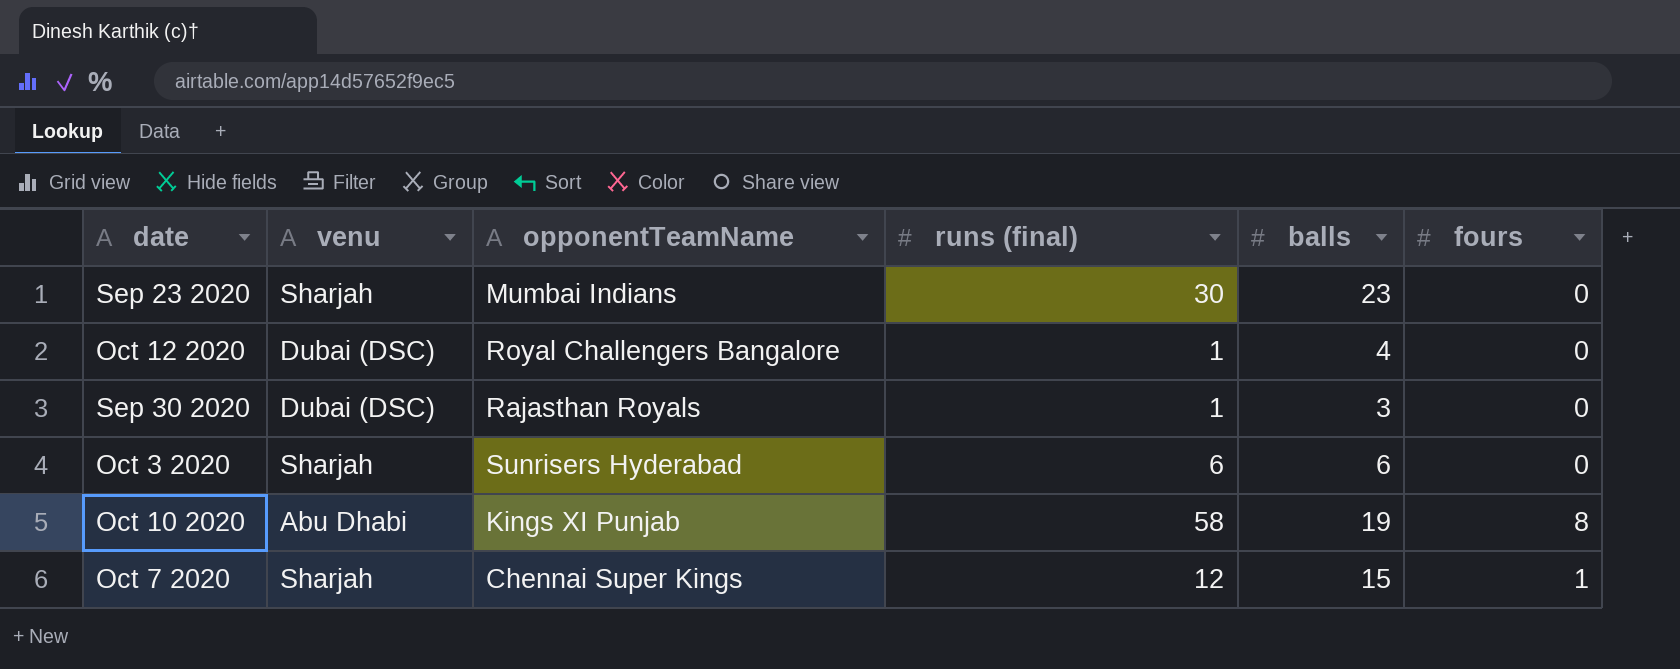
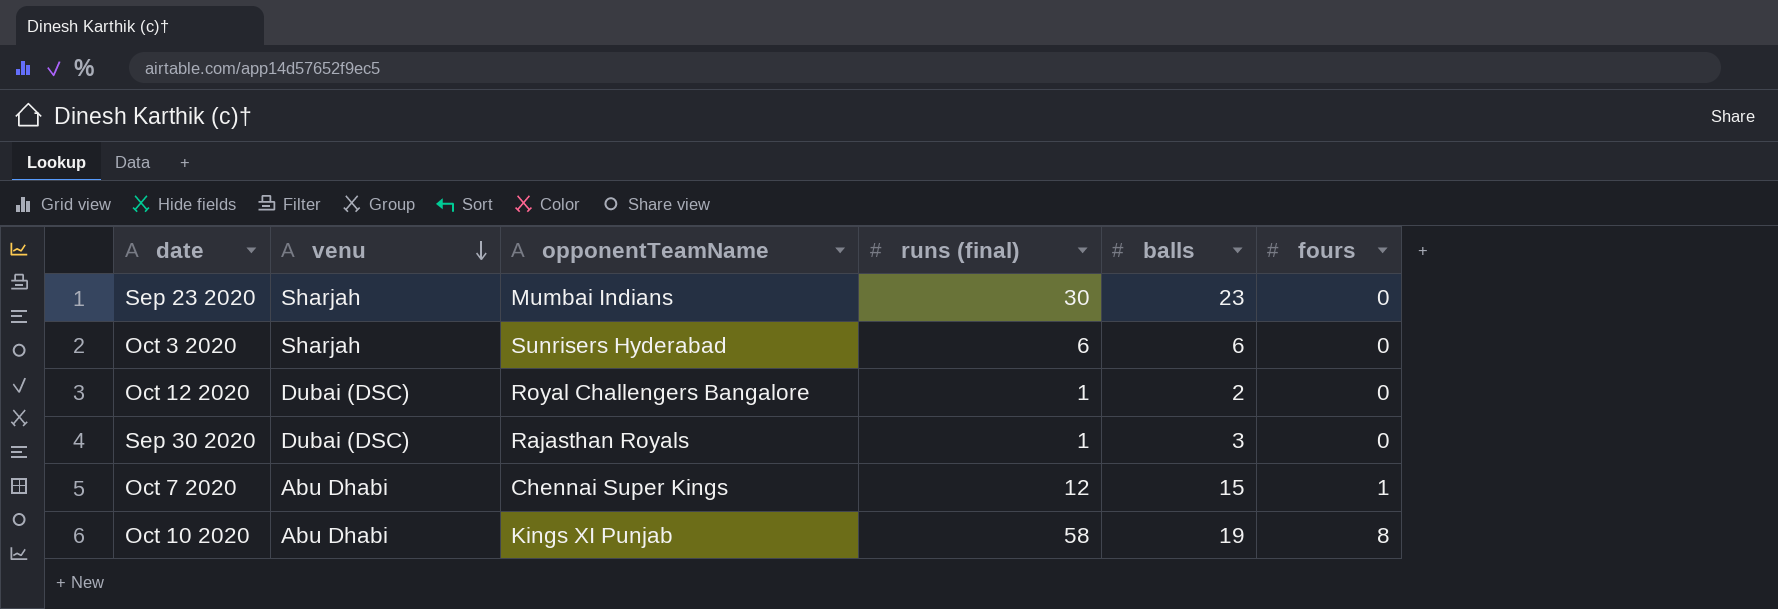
row order: none -> venu descending
Oct 12 2020 | balls: 4 -> 2
Oct 7 2020 | venu: Sharjah -> Abu Dhabi

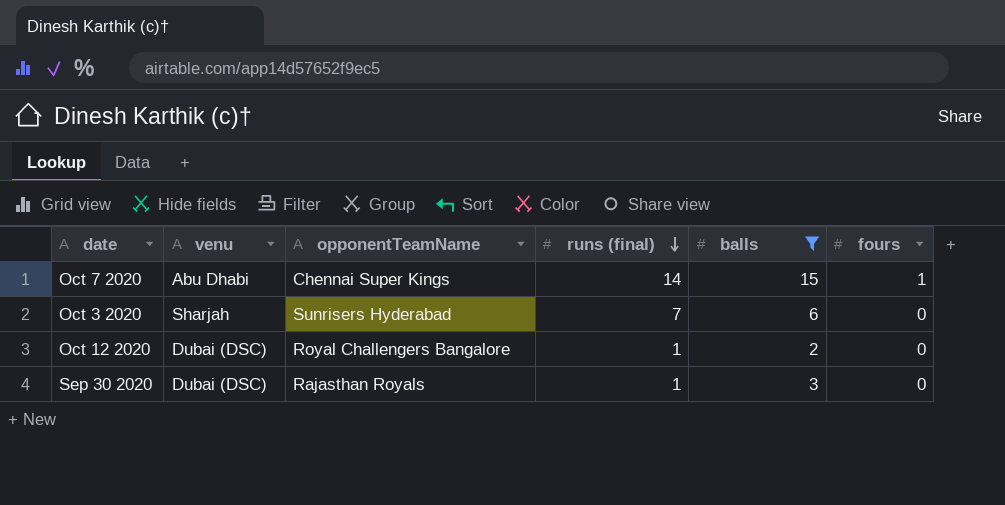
filter: none -> balls <= 15
row order: venu descending -> runs (final) descending
Oct 7 2020 | runs (final): 12 -> 14
Oct 3 2020 | runs (final): 6 -> 7

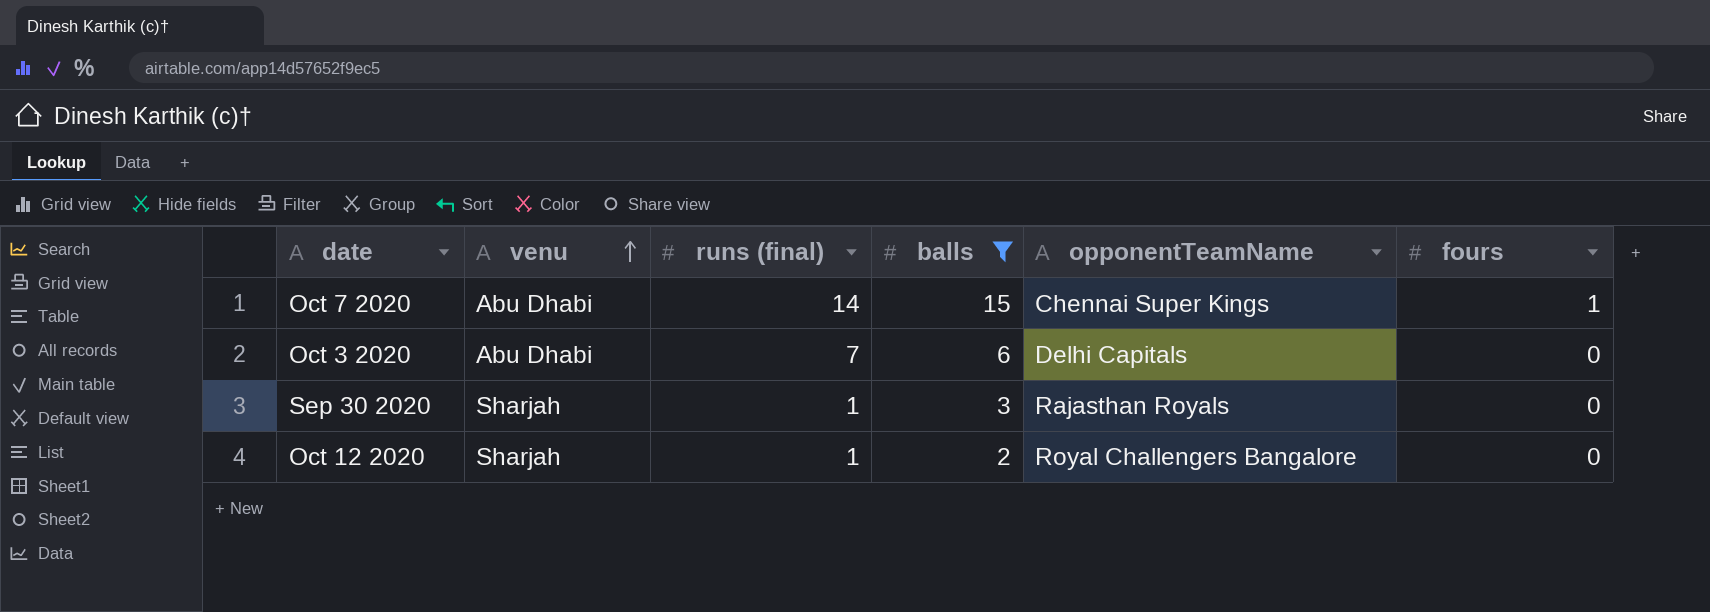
row order: runs (final) descending -> venu ascending
column opponentTeamName | position: 3 -> 5
Oct 3 2020 | venu: Sharjah -> Abu Dhabi
Oct 3 2020 | opponentTeamName: Sunrisers Hyderabad -> Delhi Capitals
Sep 30 2020 | venu: Dubai (DSC) -> Sharjah
Oct 12 2020 | venu: Dubai (DSC) -> Sharjah

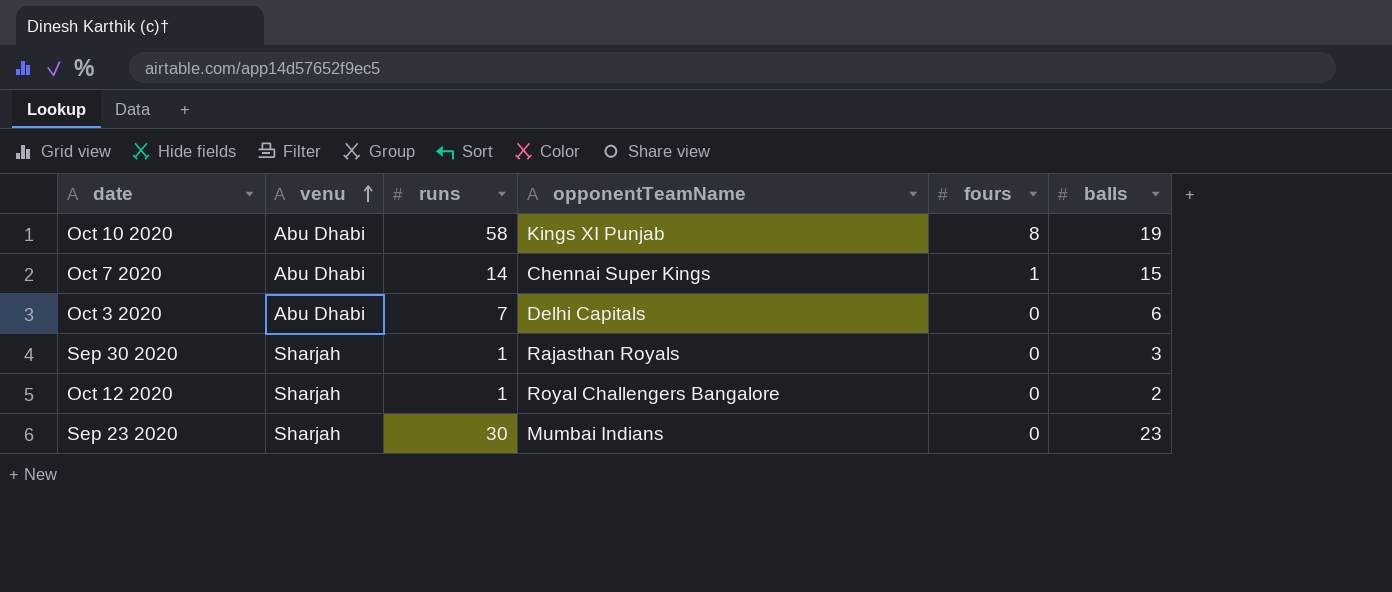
filter: balls <= 15 -> none
column name: runs (final) -> runs
column balls | position: 4 -> 6

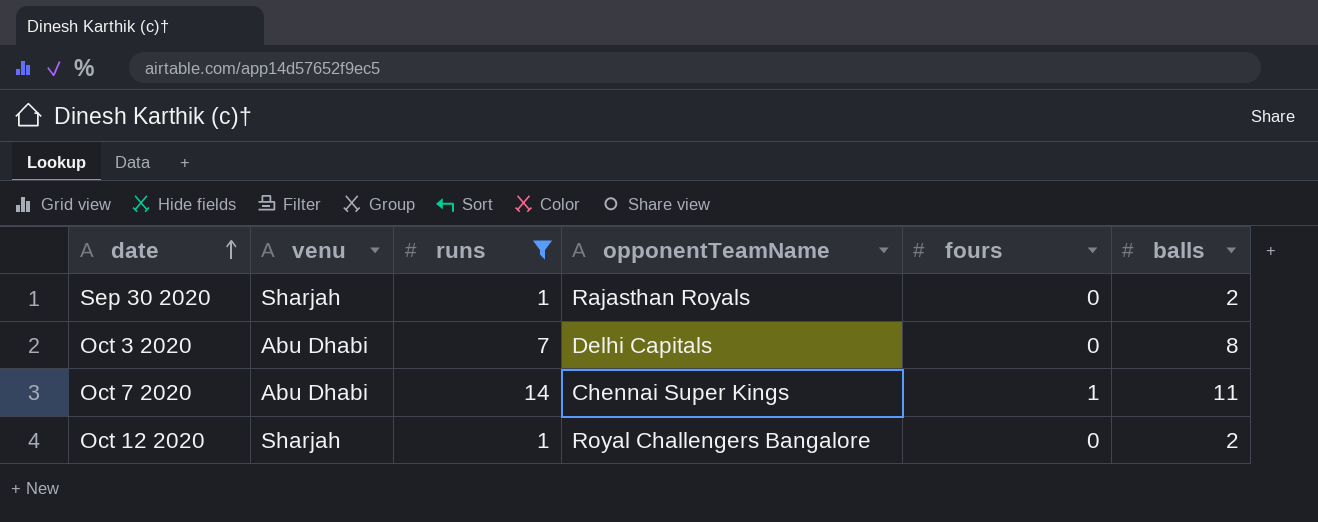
filter: none -> runs <= 14
row order: venu ascending -> date ascending
Sep 30 2020 | balls: 3 -> 2
Oct 3 2020 | balls: 6 -> 8
Oct 7 2020 | balls: 15 -> 11

